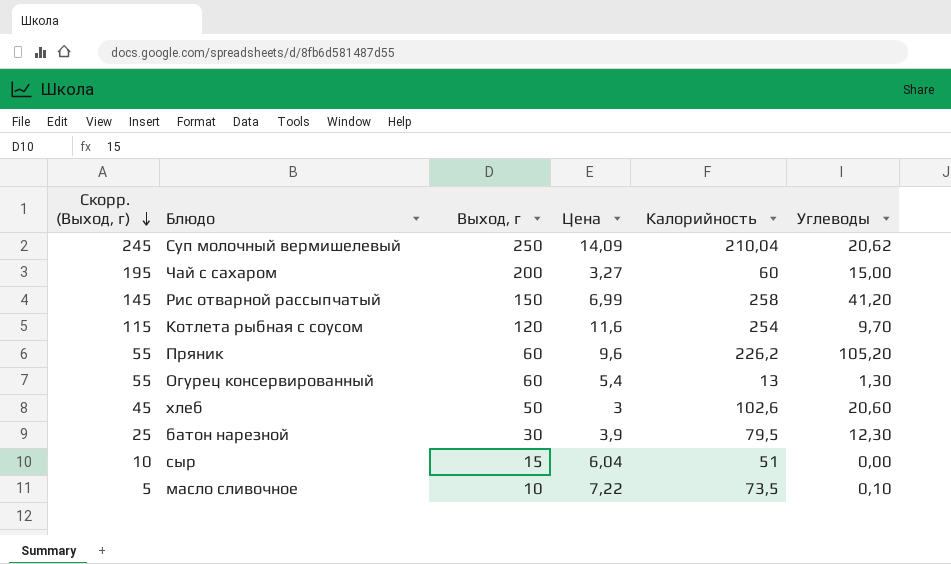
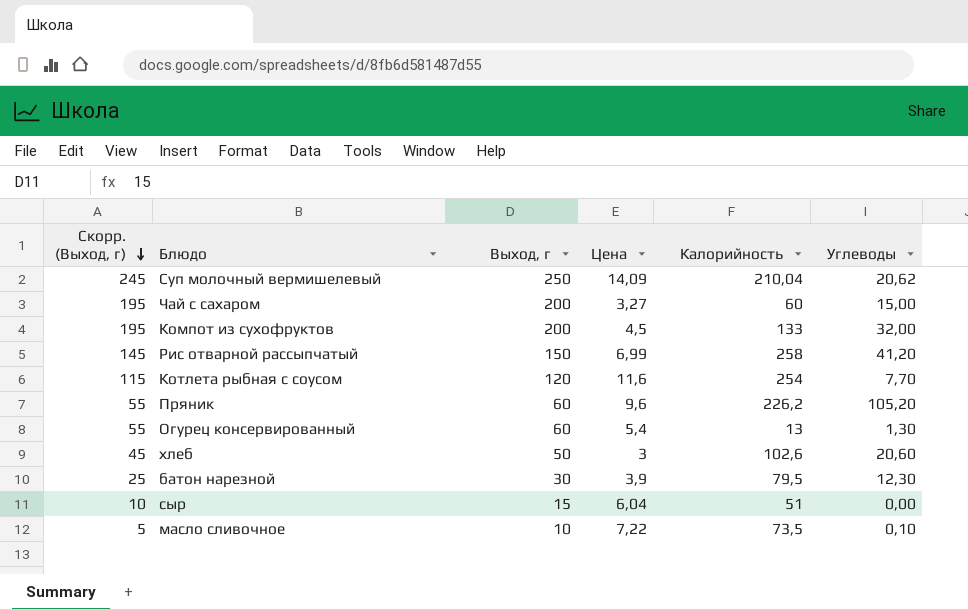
row Компот из сухофруктов: none -> 195 | 200 | 4,5 | 133 | 32,00
Котлета рыбная с соусом | Углеводы: 9,70 -> 7,70

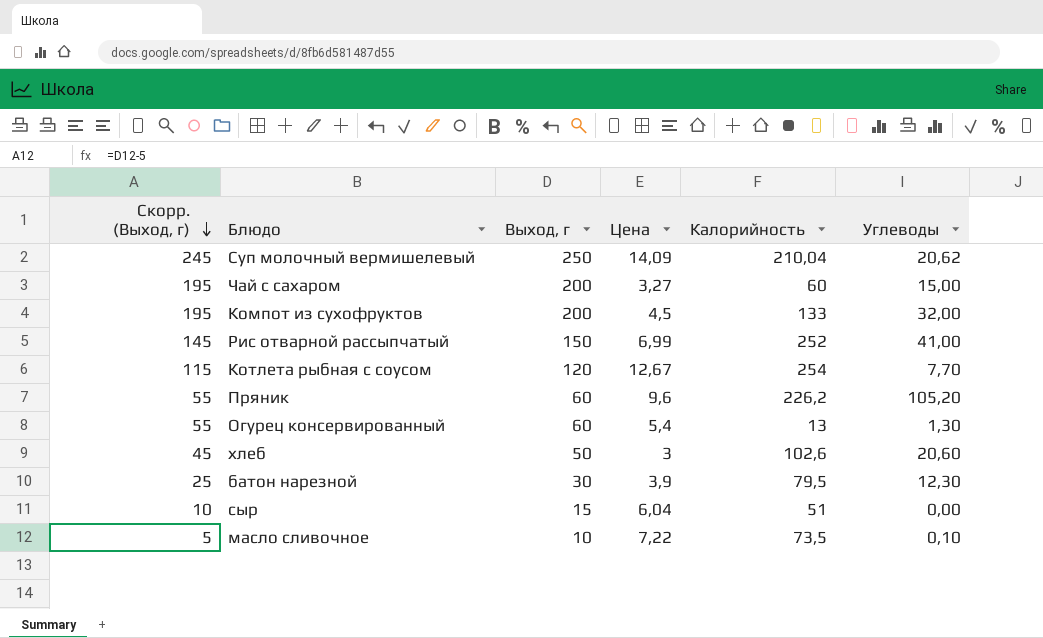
Рис отварной рассыпчатый | Калорийность: 258 -> 252
Рис отварной рассыпчатый | Углеводы: 41,20 -> 41,00
Котлета рыбная с соусом | Цена: 11,6 -> 12,67

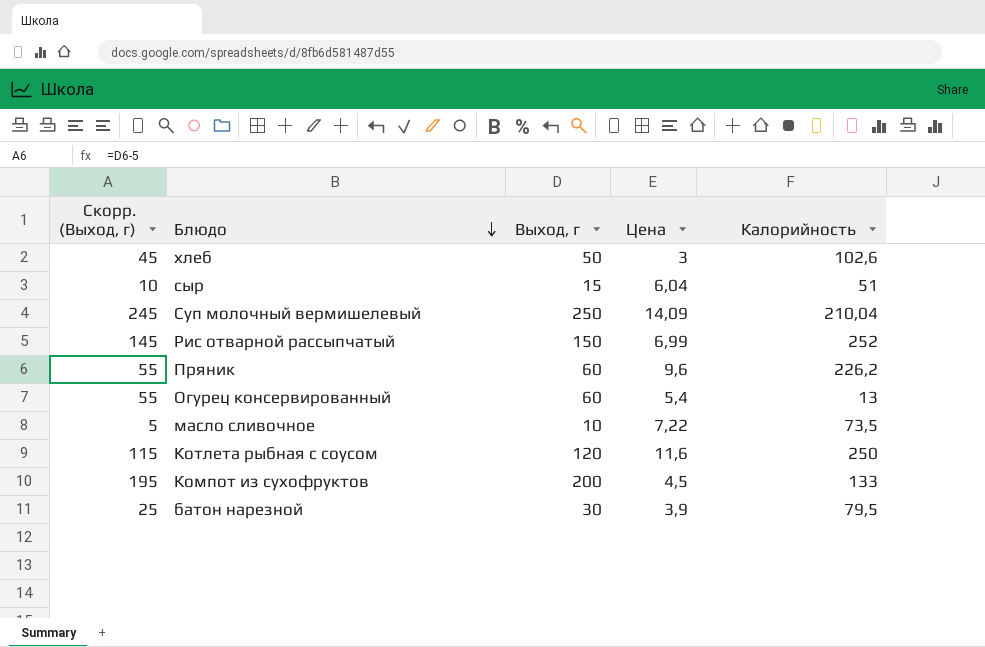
row order: Скорр. (Выход, г) descending -> Блюдо descending
column Углеводы | position: 6 -> none
row Чай с сахаром: 195 | 200 | 3,27 | 60 | 15,00 -> none
Котлета рыбная с соусом | Цена: 12,67 -> 11,6
Котлета рыбная с соусом | Калорийность: 254 -> 250

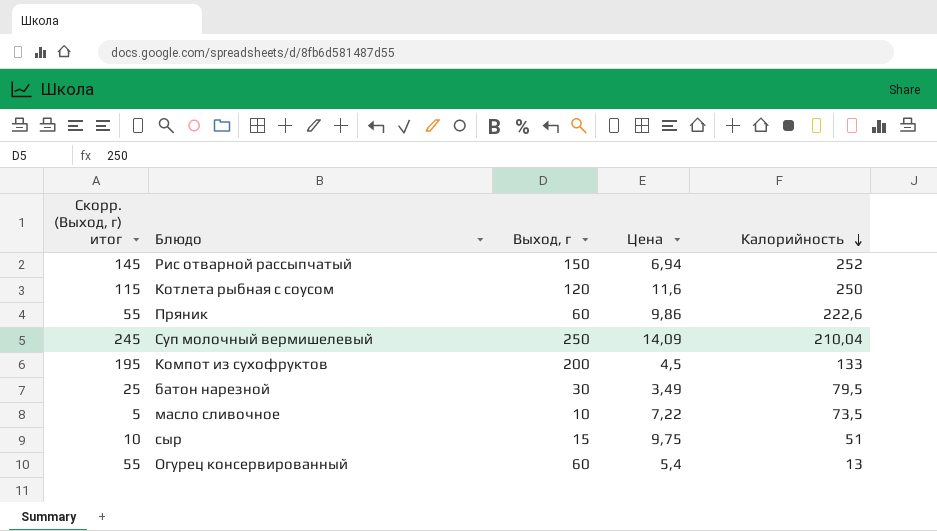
row order: Блюдо descending -> Калорийность descending
column name: Скорр. (Выход, г) -> Скорр. (Выход, г) итог
row хлеб: 45 | 50 | 3 | 102,6 -> none
Рис отварной рассыпчатый | Цена: 6,99 -> 6,94
Пряник | Цена: 9,6 -> 9,86
Пряник | Калорийность: 226,2 -> 222,6
батон нарезной | Цена: 3,9 -> 3,49
сыр | Цена: 6,04 -> 9,75

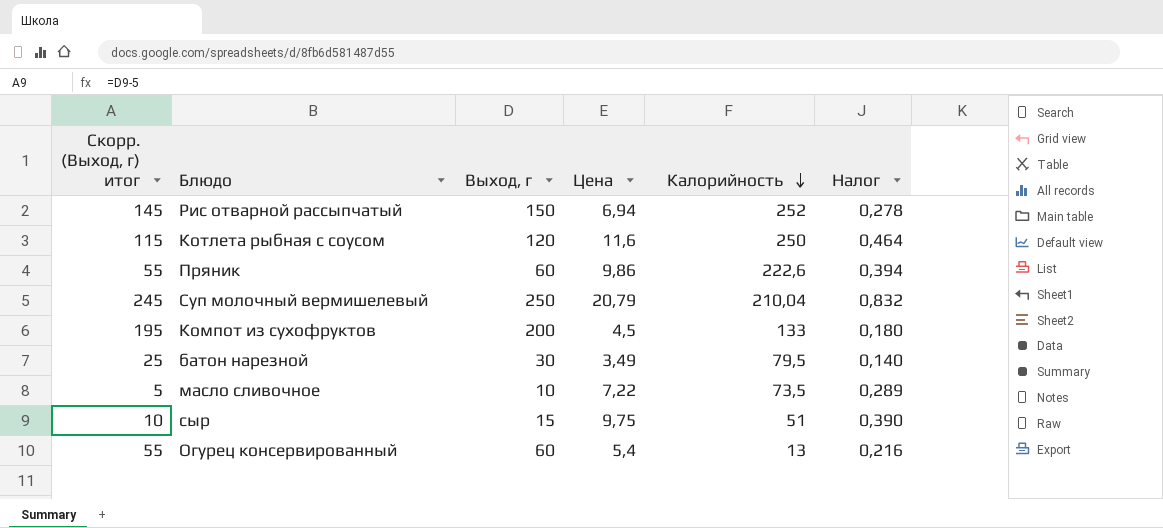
column Налог | formula: none -> [Цена] * 0,04
Суп молочный вермишелевый | Цена: 14,09 -> 20,79

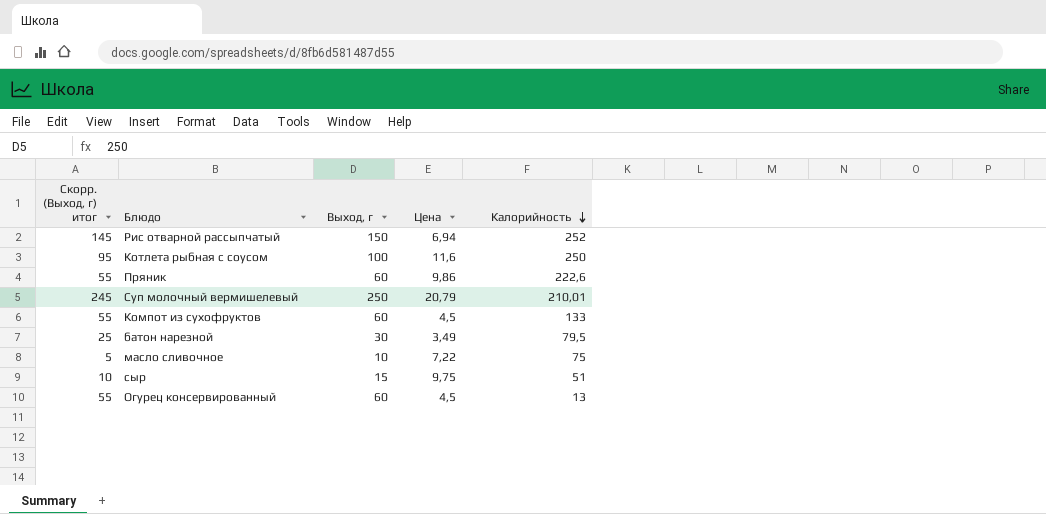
column Налог | formula: [Цена] * 0,04 -> none
Котлета рыбная с соусом | Скорр. (Выход, г) итог: 115 -> 95
Котлета рыбная с соусом | Выход, г: 120 -> 100
Суп молочный вермишелевый | Калорийность: 210,04 -> 210,01
Компот из сухофруктов | Скорр. (Выход, г) итог: 195 -> 55
Компот из сухофруктов | Выход, г: 200 -> 60
масло сливочное | Калорийность: 73,5 -> 75
Огурец консервированный | Цена: 5,4 -> 4,5

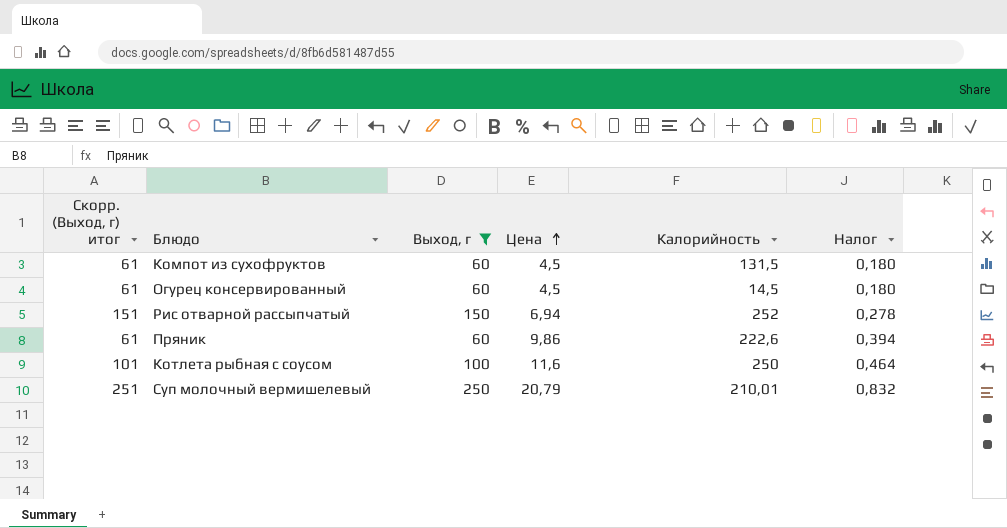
filter: none -> Выход, г >= 60
row order: Калорийность descending -> Цена ascending
column Скорр. (Выход, г) итог | formula: [Выход, г] - 5 -> [Выход, г] + 1
column Налог | formula: none -> [Цена] * 0,04
Компот из сухофруктов | Калорийность: 133 -> 131,5
Огурец консервированный | Калорийность: 13 -> 14,5

